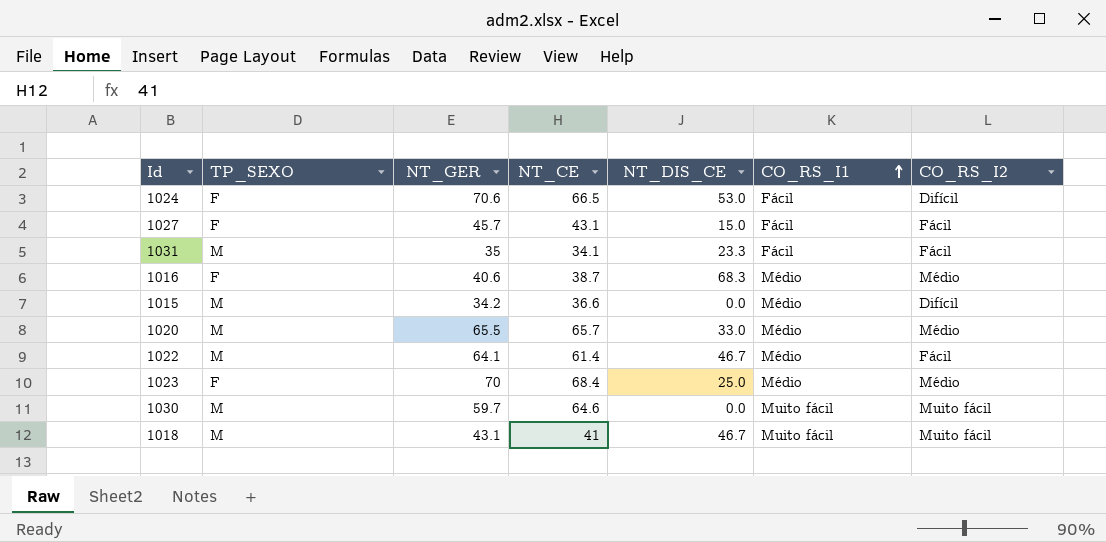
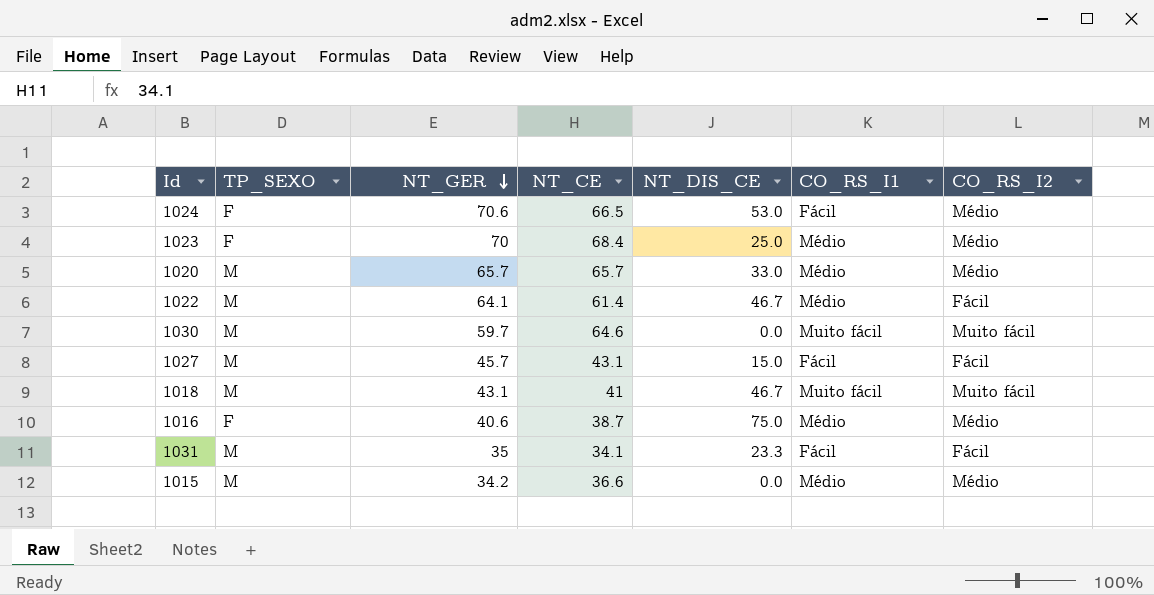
row order: CO_RS_I1 ascending -> NT_GER descending
1024 | CO_RS_I2: Difícil -> Médio
1020 | NT_GER: 65.5 -> 65.7
1027 | TP_SEXO: F -> M
1016 | NT_DIS_CE: 68.3 -> 75.0
1015 | CO_RS_I2: Difícil -> Médio

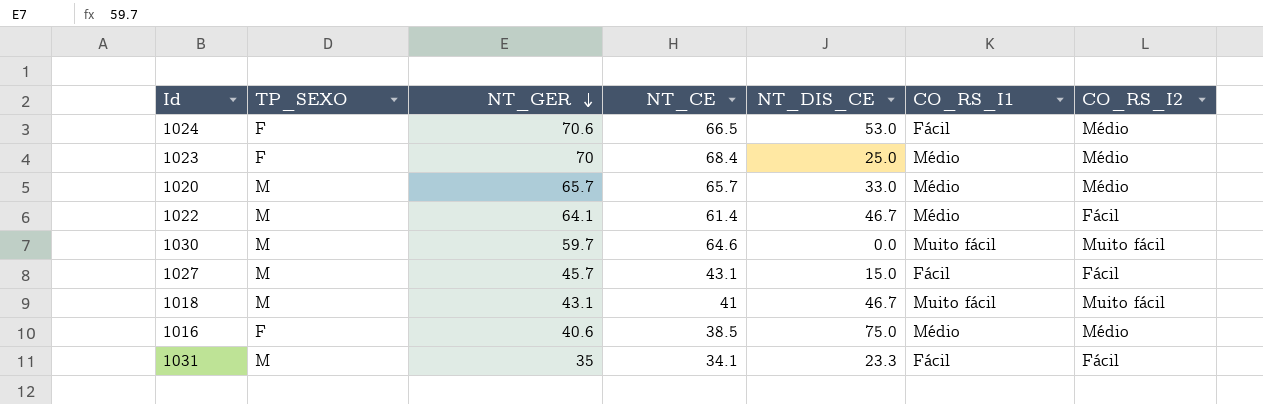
row 1015: M | 34.2 | 36.6 | 0.0 | Médio | Médio -> none
1016 | NT_CE: 38.7 -> 38.5

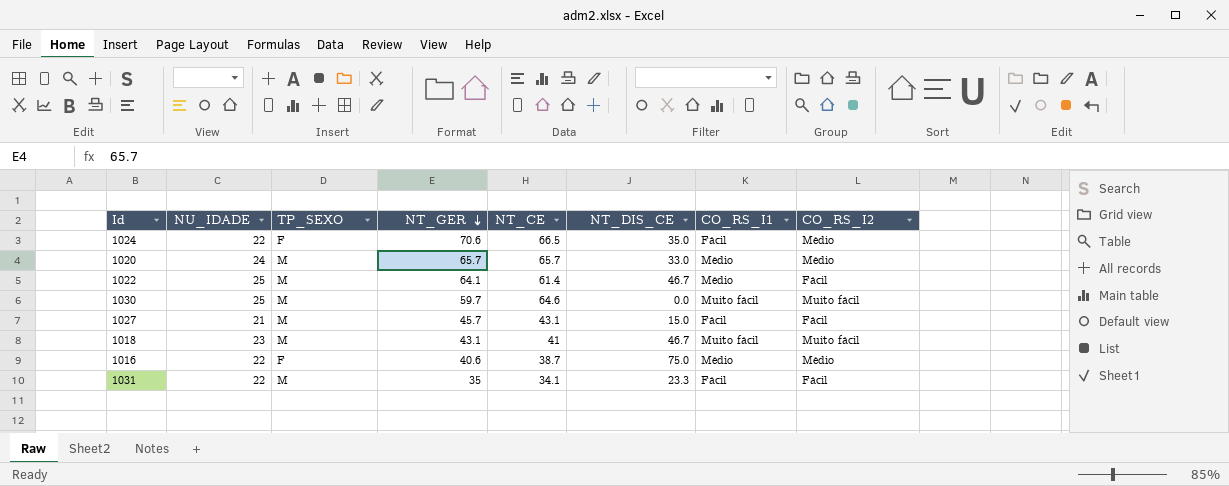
column NU_IDADE | position: none -> 2
row 1023: F | 70 | 68.4 | 25.0 | Médio | Médio -> none
1024 | NT_DIS_CE: 53.0 -> 35.0
1016 | NT_CE: 38.5 -> 38.7

